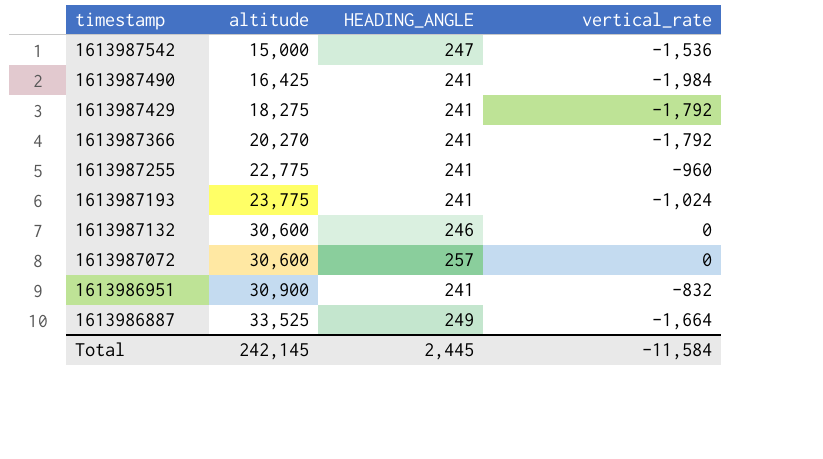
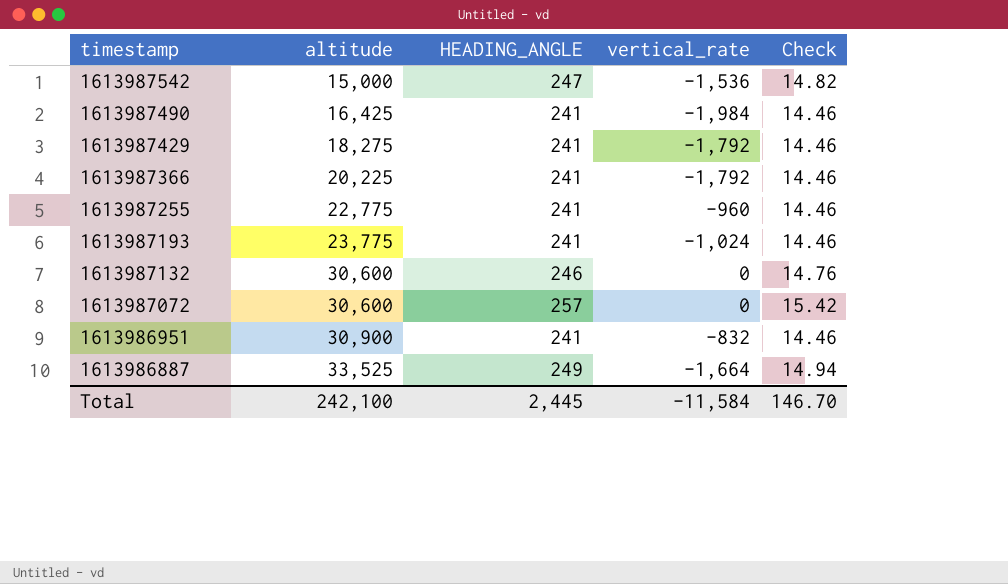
column Check | formula: none -> [HEADING_ANGLE] * 0.06
1613987366 | altitude: 20,270 -> 20,225
Total | altitude: 242,145 -> 242,100

